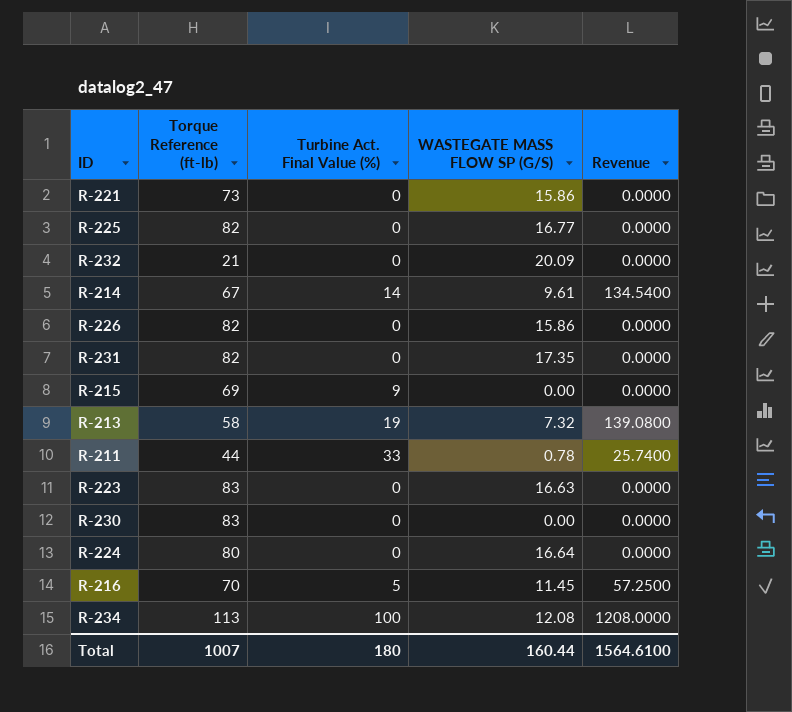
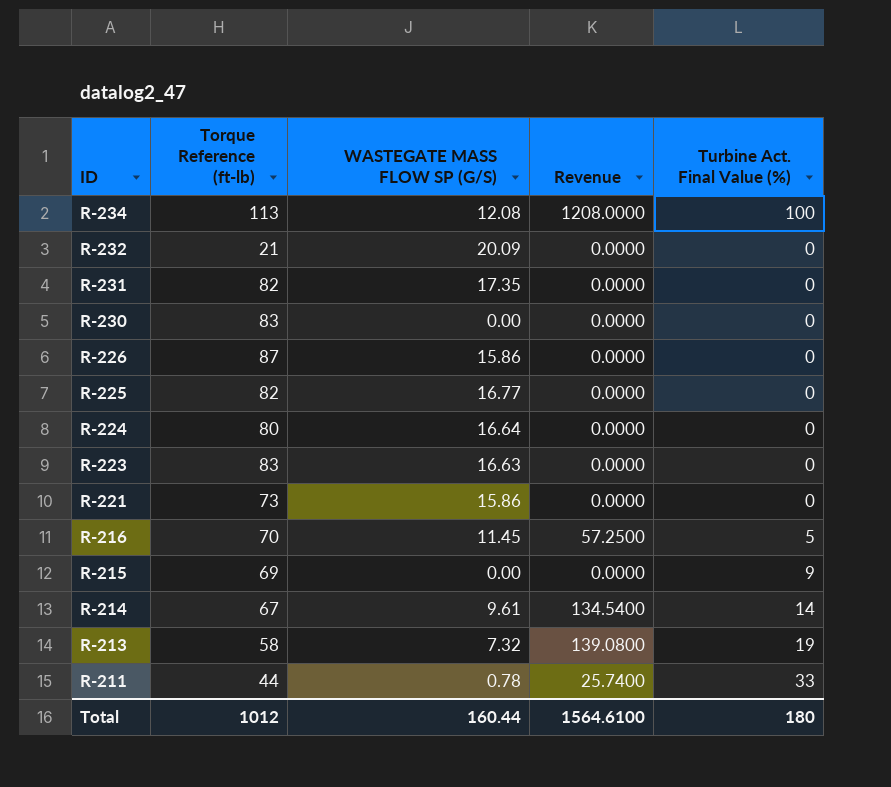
row order: none -> ID descending
column Turbine Act. Final Value (%) | position: 3 -> 5
R-226 | Torque Reference (ft-lb): 82 -> 87
Total | Torque Reference (ft-lb): 1007 -> 1012

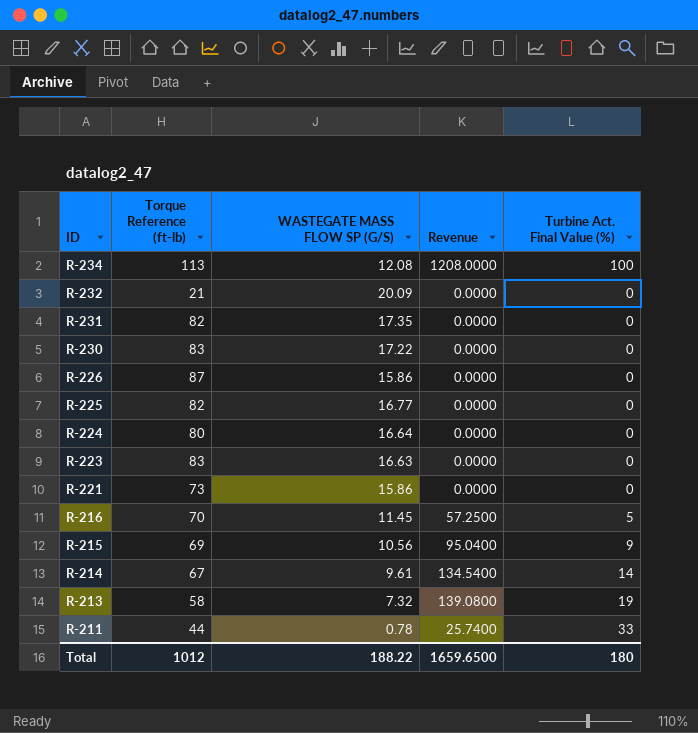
R-230 | WASTEGATE MASS FLOW SP (G/S): 0.00 -> 17.22
R-215 | WASTEGATE MASS FLOW SP (G/S): 0.00 -> 10.56
R-215 | Revenue: 0.0000 -> 95.0400
Total | WASTEGATE MASS FLOW SP (G/S): 160.44 -> 188.22
Total | Revenue: 1564.6100 -> 1659.6500

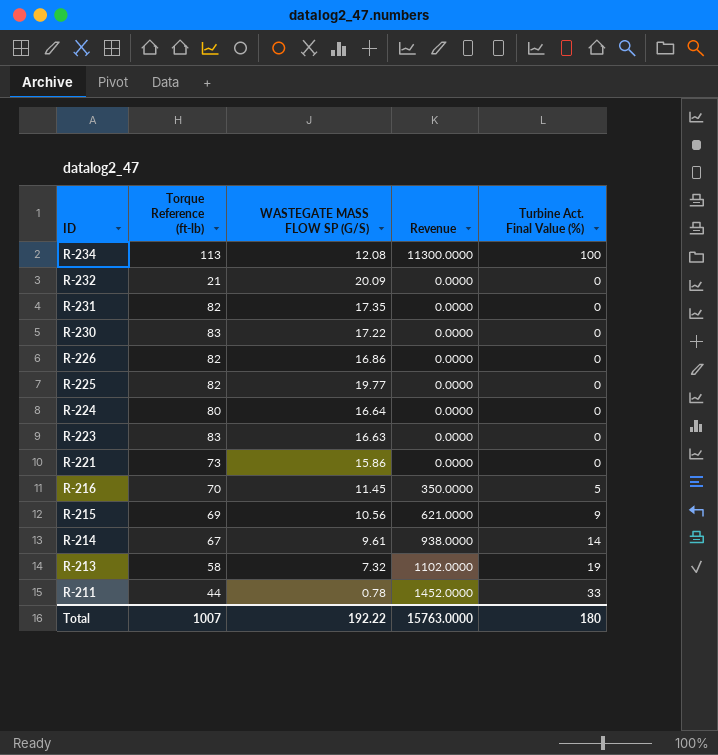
column Revenue | formula: [WASTEGATE MASS FLOW SP (G/S)] * [Turbine Act. Final Value (%)] -> [Torque Reference (ft-lb)] * [Turbine Act. Final Value (%)]
R-226 | Torque Reference (ft-lb): 87 -> 82
R-226 | WASTEGATE MASS FLOW SP (G/S): 15.86 -> 16.86
R-225 | WASTEGATE MASS FLOW SP (G/S): 16.77 -> 19.77
Total | Torque Reference (ft-lb): 1012 -> 1007
Total | WASTEGATE MASS FLOW SP (G/S): 188.22 -> 192.22
Total | Revenue: 1659.6500 -> 15763.0000

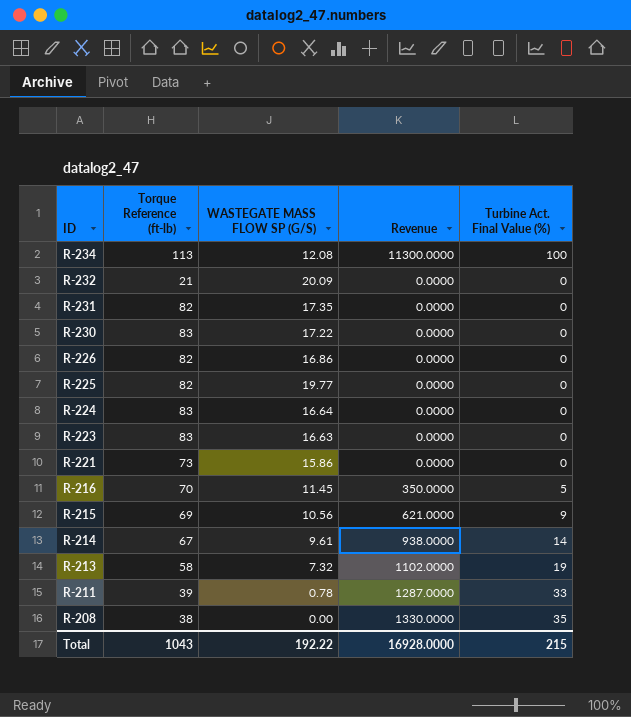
R-224 | Torque Reference (ft-lb): 80 -> 83
R-211 | Torque Reference (ft-lb): 44 -> 39
R-211 | Revenue: 1452.0000 -> 1287.0000
row R-208: none -> 38 | 0.00 | 1330.0000 | 35
Total | Torque Reference (ft-lb): 1007 -> 1043
Total | Revenue: 15763.0000 -> 16928.0000
Total | Turbine Act. Final Value (%): 180 -> 215

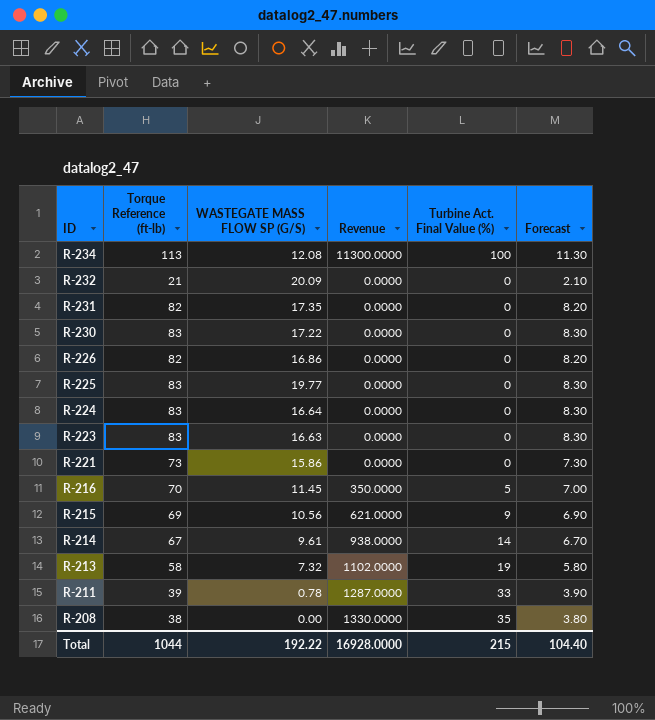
column Forecast | formula: none -> [Torque Reference (ft-lb)] * 0.1
R-225 | Torque Reference (ft-lb): 82 -> 83
Total | Torque Reference (ft-lb): 1043 -> 1044

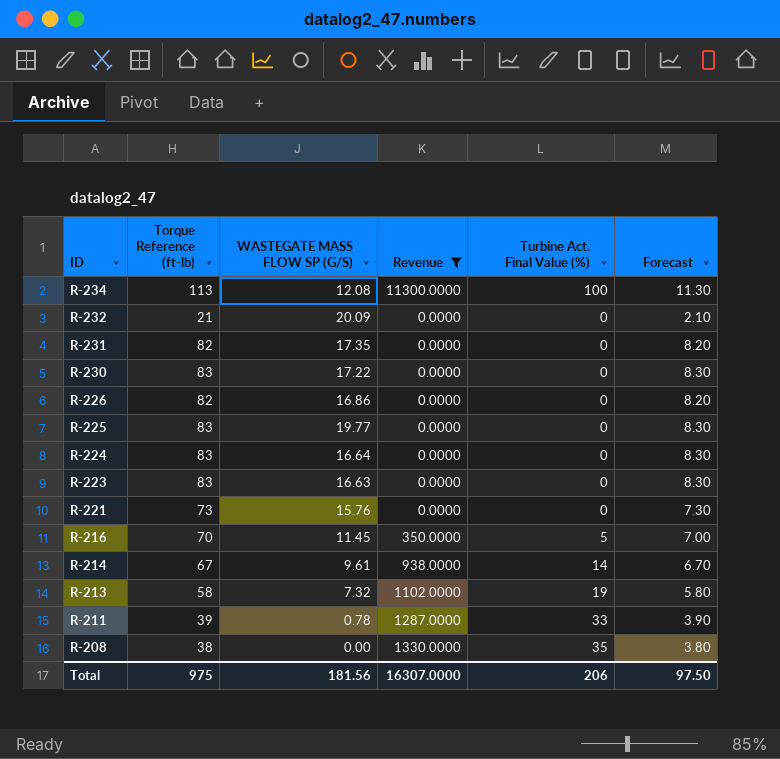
filter: none -> Revenue != 621.0000
R-221 | WASTEGATE MASS FLOW SP (G/S): 15.86 -> 15.76
Total | Torque Reference (ft-lb): 1044 -> 975
Total | WASTEGATE MASS FLOW SP (G/S): 192.22 -> 181.56
Total | Revenue: 16928.0000 -> 16307.0000
Total | Turbine Act. Final Value (%): 215 -> 206
Total | Forecast: 104.40 -> 97.50

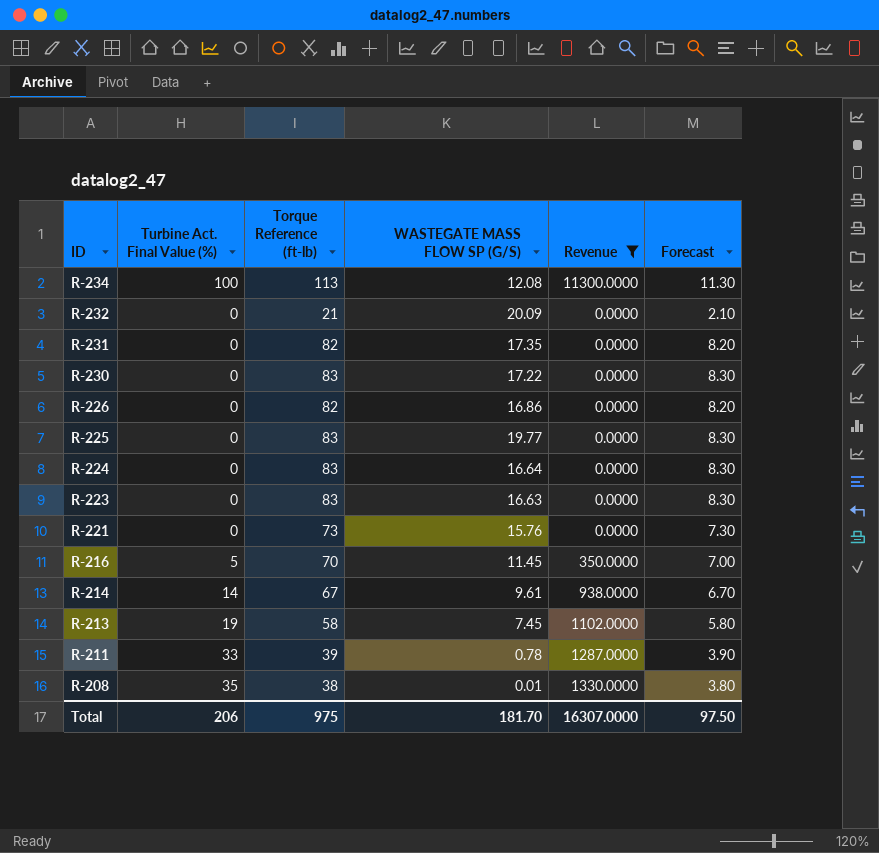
column Turbine Act. Final Value (%) | position: 5 -> 2
R-213 | WASTEGATE MASS FLOW SP (G/S): 7.32 -> 7.45
R-208 | WASTEGATE MASS FLOW SP (G/S): 0.00 -> 0.01
Total | WASTEGATE MASS FLOW SP (G/S): 181.56 -> 181.70

